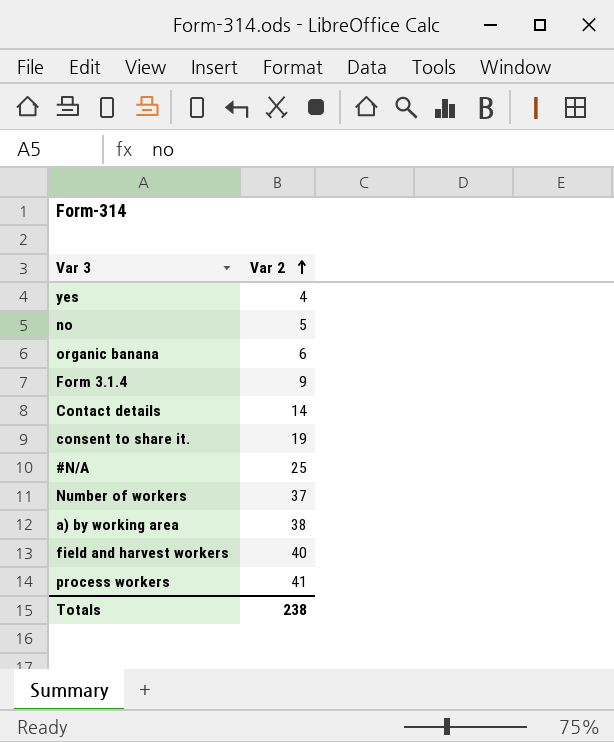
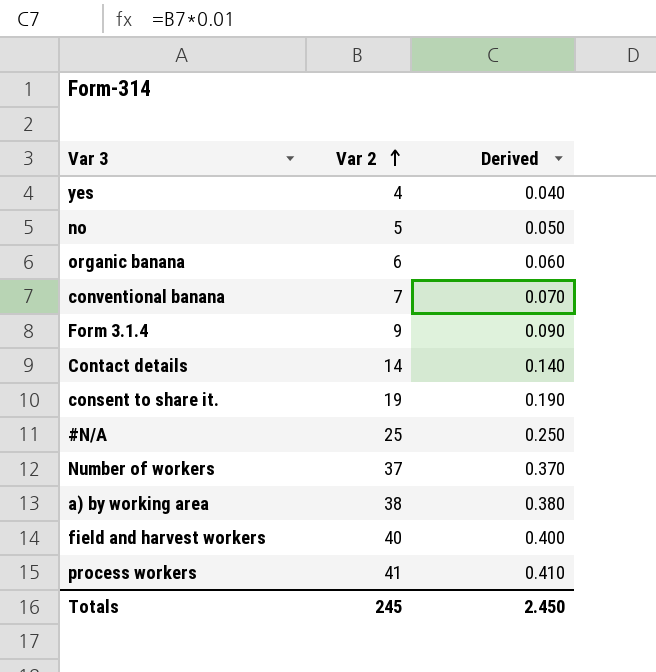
column Derived | formula: none -> [Var 2] * 0.01
row conventional banana: none -> 7 | 0.070
Totals | Var 2: 238 -> 245

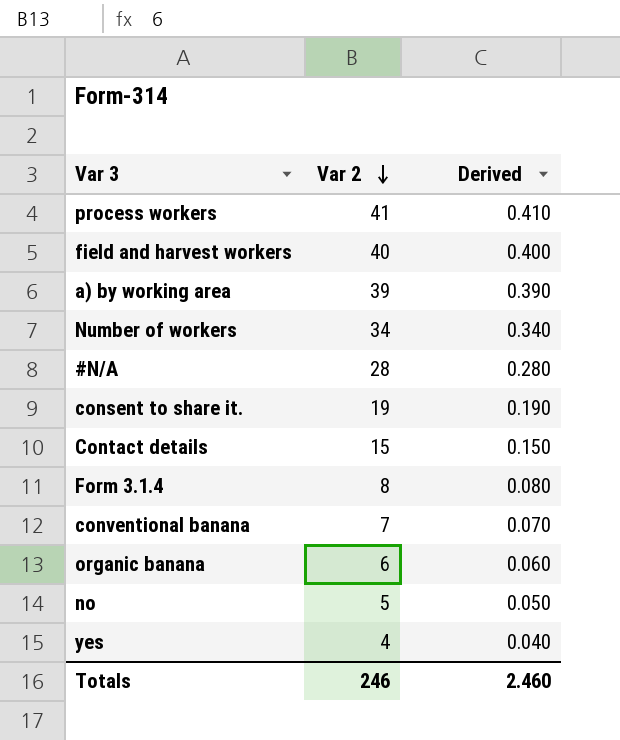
row order: Var 2 ascending -> Var 2 descending
a) by working area | Var 2: 38 -> 39
a) by working area | Derived: 0.380 -> 0.390
Number of workers | Var 2: 37 -> 34
Number of workers | Derived: 0.370 -> 0.340
#N/A | Var 2: 25 -> 28
#N/A | Derived: 0.250 -> 0.280
Contact details | Var 2: 14 -> 15
Contact details | Derived: 0.140 -> 0.150
Form 3.1.4 | Var 2: 9 -> 8
Form 3.1.4 | Derived: 0.090 -> 0.080
Totals | Var 2: 245 -> 246
Totals | Derived: 2.450 -> 2.460

